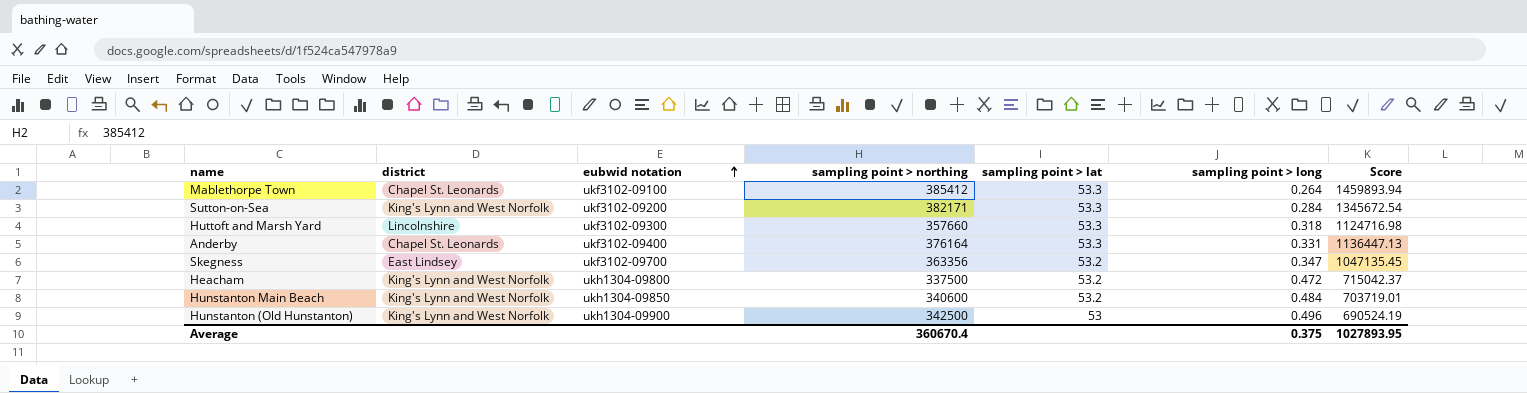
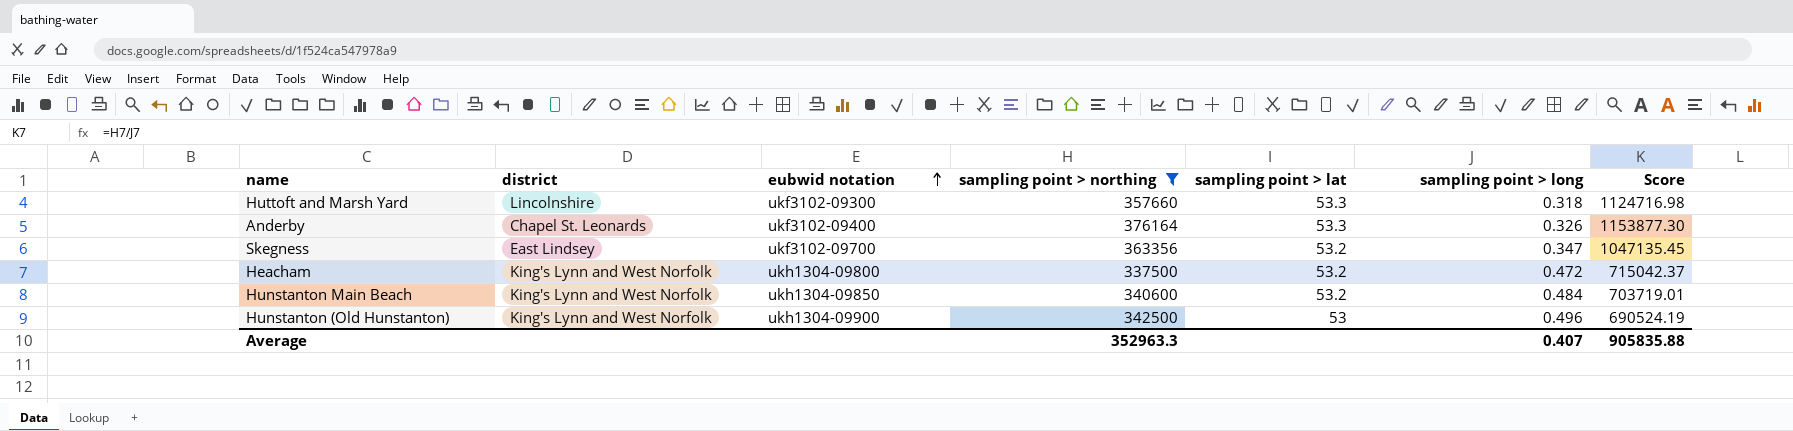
filter: none -> sampling point > northing <= 376164
Anderby | sampling point > long: 0.331 -> 0.326
Anderby | Score: 1136447.13 -> 1153877.30
Average | sampling point > northing: 360670.4 -> 352963.3
Average | sampling point > long: 0.375 -> 0.407
Average | Score: 1027893.95 -> 905835.88

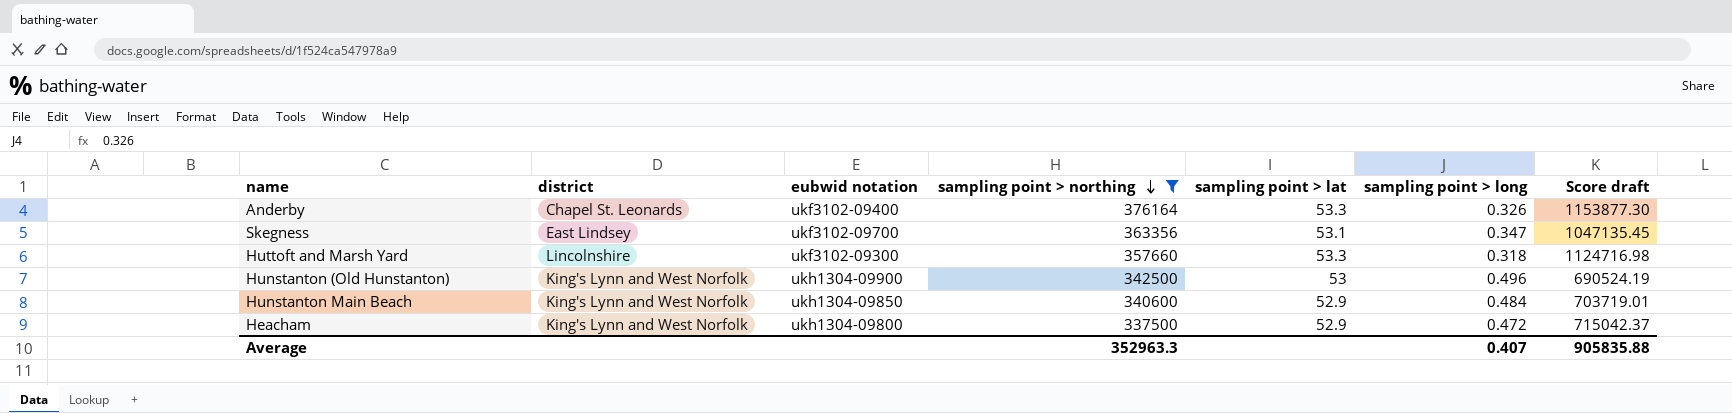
row order: eubwid notation ascending -> sampling point > northing descending
column name: Score -> Score draft
Skegness | sampling point > lat: 53.2 -> 53.1
Hunstanton Main Beach | sampling point > lat: 53.2 -> 52.9
Heacham | sampling point > lat: 53.2 -> 52.9

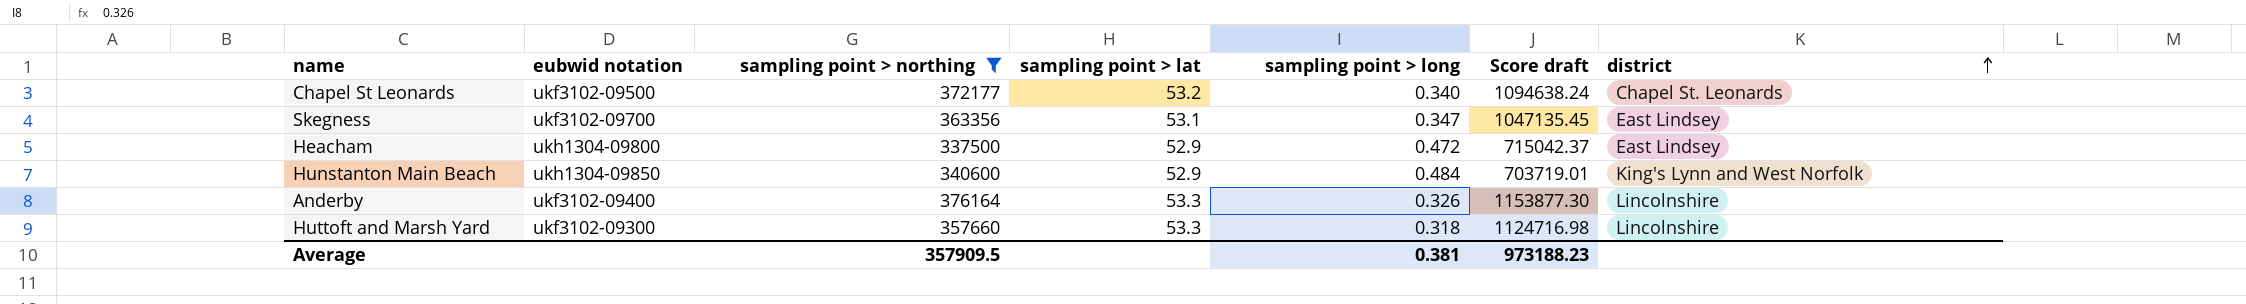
row order: sampling point > northing descending -> district ascending
column district | position: 2 -> 7
row Hunstanton (Old Hunstanton): King's Lynn and West Norfolk | ukh1304-09900 | 342500 | 53 | 0.496 | 690524.19 -> none
row Chapel St Leonards: none -> ukf3102-09500 | 372177 | 53.2 | 0.340 | 1094638.24 | Chapel St. Leonards
Heacham | district: King's Lynn and West Norfolk -> East Lindsey
Anderby | district: Chapel St. Leonards -> Lincolnshire
Average | sampling point > northing: 352963.3 -> 357909.5
Average | sampling point > long: 0.407 -> 0.381
Average | Score draft: 905835.88 -> 973188.23

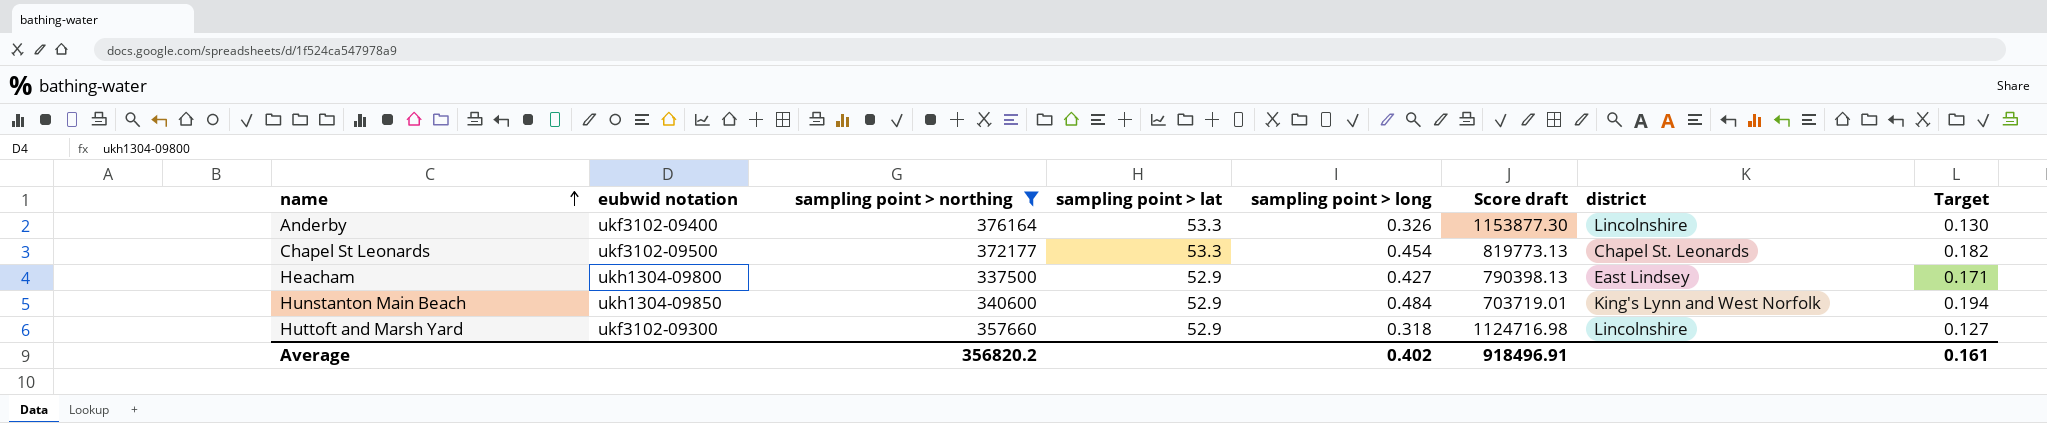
row order: district ascending -> name ascending
column Target | formula: none -> [sampling point > long] * 0.4
row Skegness: ukf3102-09700 | 363356 | 53.1 | 0.347 | 1047135.45 | East Lindsey -> none
Chapel St Leonards | sampling point > lat: 53.2 -> 53.3
Chapel St Leonards | sampling point > long: 0.340 -> 0.454
Chapel St Leonards | Score draft: 1094638.24 -> 819773.13
Heacham | sampling point > long: 0.472 -> 0.427
Heacham | Score draft: 715042.37 -> 790398.13
Huttoft and Marsh Yard | sampling point > lat: 53.3 -> 52.9
Average | sampling point > northing: 357909.5 -> 356820.2
Average | sampling point > long: 0.381 -> 0.402
Average | Score draft: 973188.23 -> 918496.91

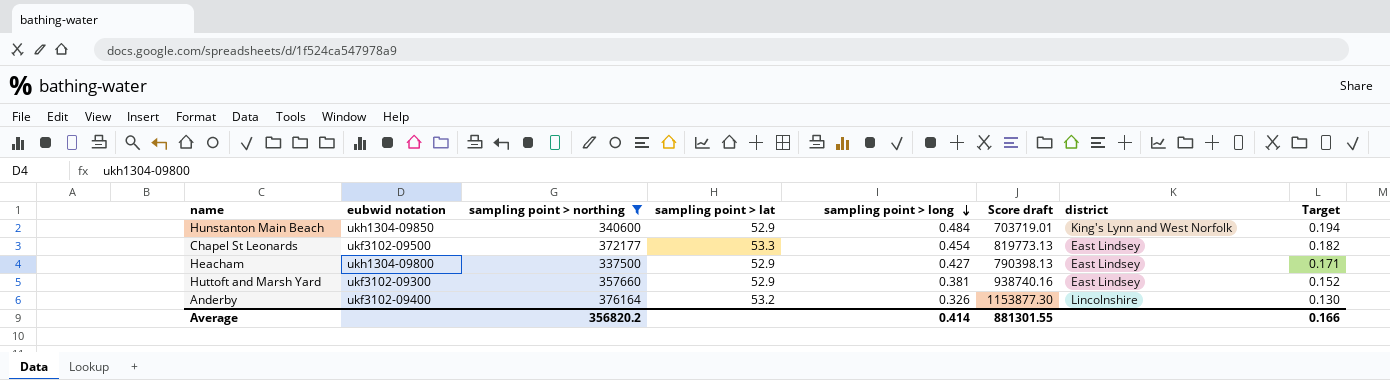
row order: name ascending -> sampling point > long descending
Chapel St Leonards | district: Chapel St. Leonards -> East Lindsey
Huttoft and Marsh Yard | sampling point > long: 0.318 -> 0.381
Huttoft and Marsh Yard | Score draft: 1124716.98 -> 938740.16
Huttoft and Marsh Yard | district: Lincolnshire -> East Lindsey
Huttoft and Marsh Yard | Target: 0.127 -> 0.152
Anderby | sampling point > lat: 53.3 -> 53.2
Average | sampling point > long: 0.402 -> 0.414
Average | Score draft: 918496.91 -> 881301.55
Average | Target: 0.161 -> 0.166

